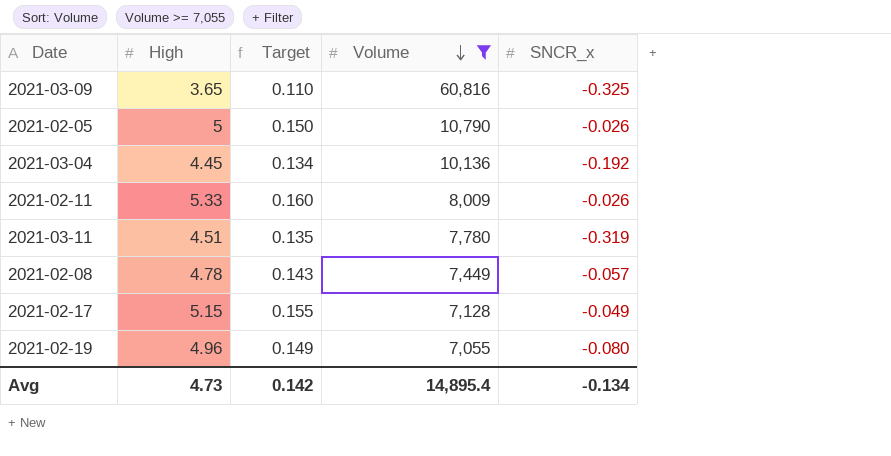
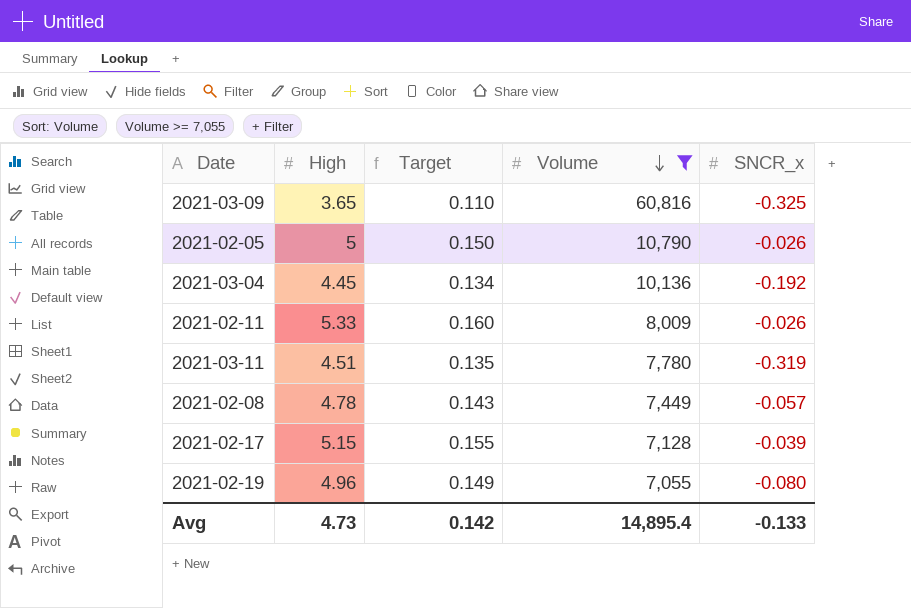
2021-02-17 | SNCR_x: -0.049 -> -0.039
Avg | SNCR_x: -0.134 -> -0.133

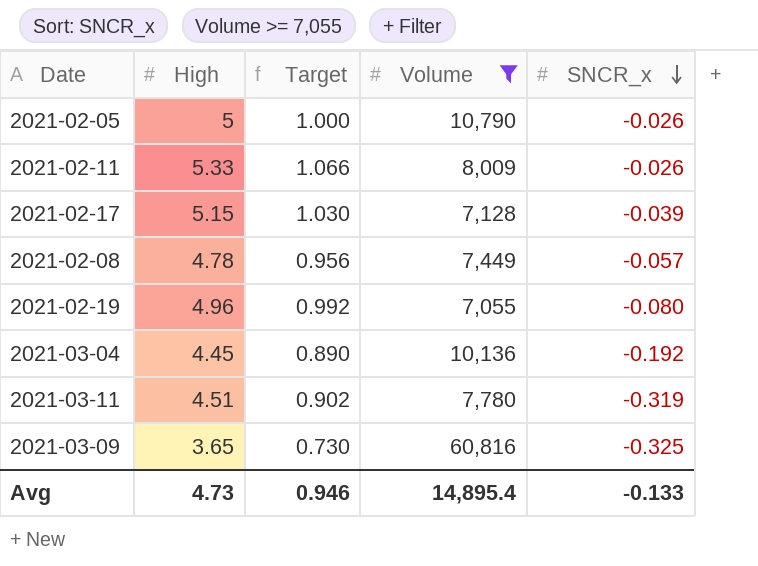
row order: Volume descending -> SNCR_x descending
column Target | formula: [High] * 0.03 -> [High] * 0.2
Avg | Target: 0.142 -> 0.946

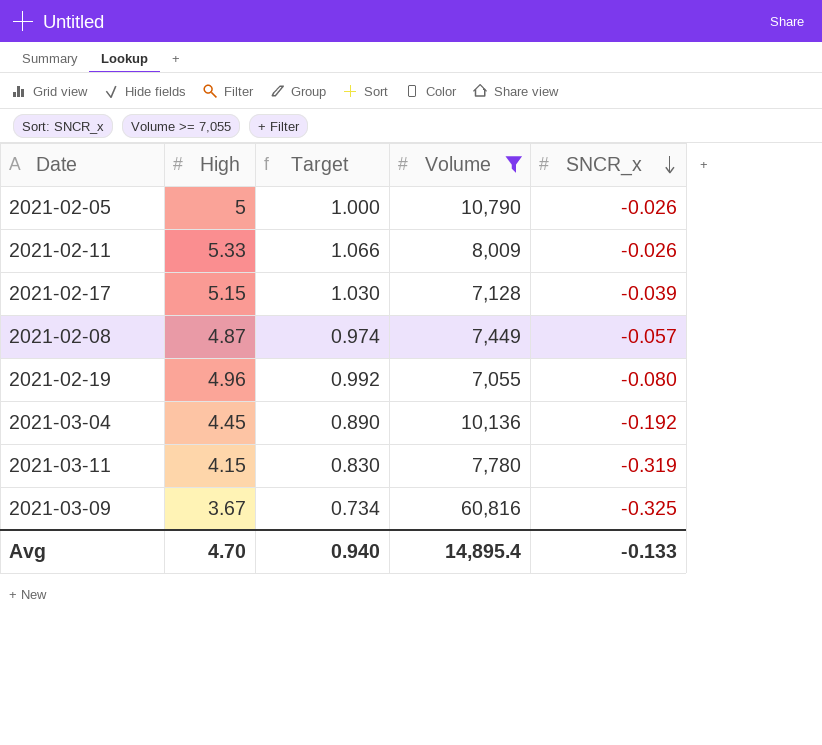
2021-02-08 | High: 4.78 -> 4.87
2021-02-08 | Target: 0.956 -> 0.974
2021-03-11 | High: 4.51 -> 4.15
2021-03-11 | Target: 0.902 -> 0.830
2021-03-09 | High: 3.65 -> 3.67
2021-03-09 | Target: 0.730 -> 0.734
Avg | High: 4.73 -> 4.70
Avg | Target: 0.946 -> 0.940

